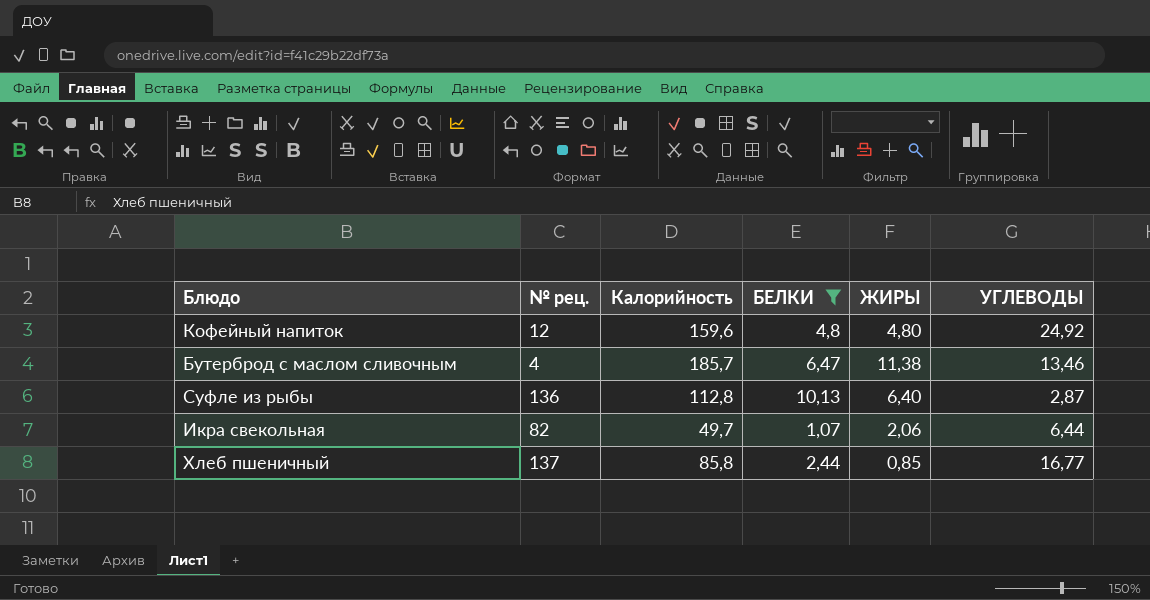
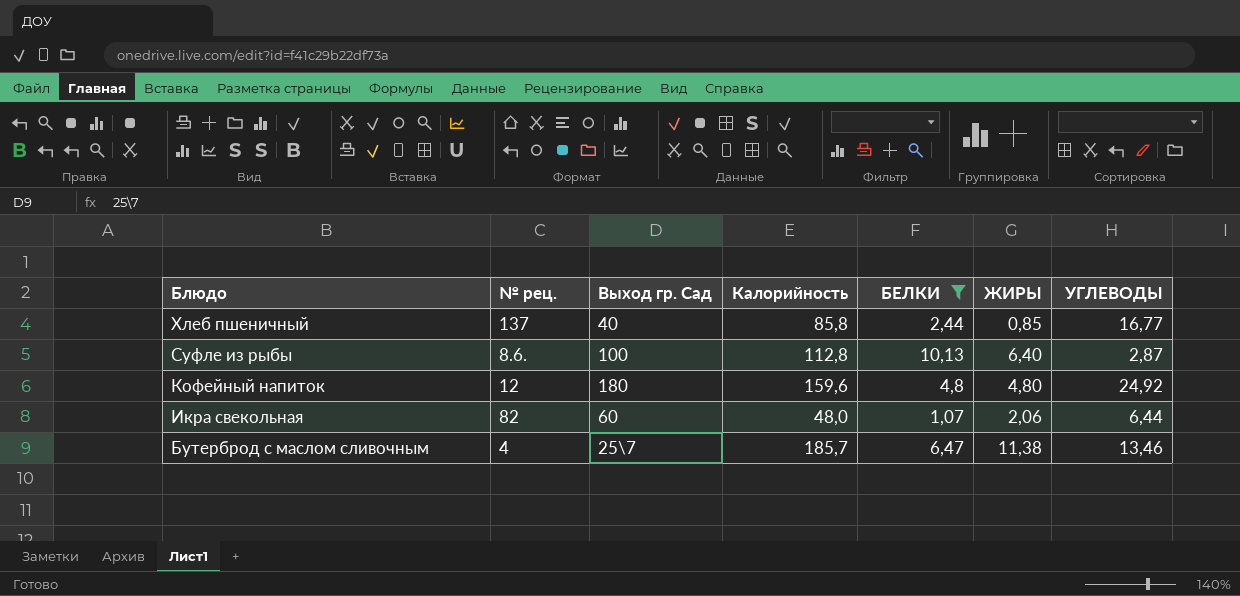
row order: none -> Блюдо descending
column Выход гр. Сад | position: none -> 3
Суфле из рыбы | № рец.: 136 -> 8.6.
Икра свекольная | Калорийность: 49,7 -> 48,0

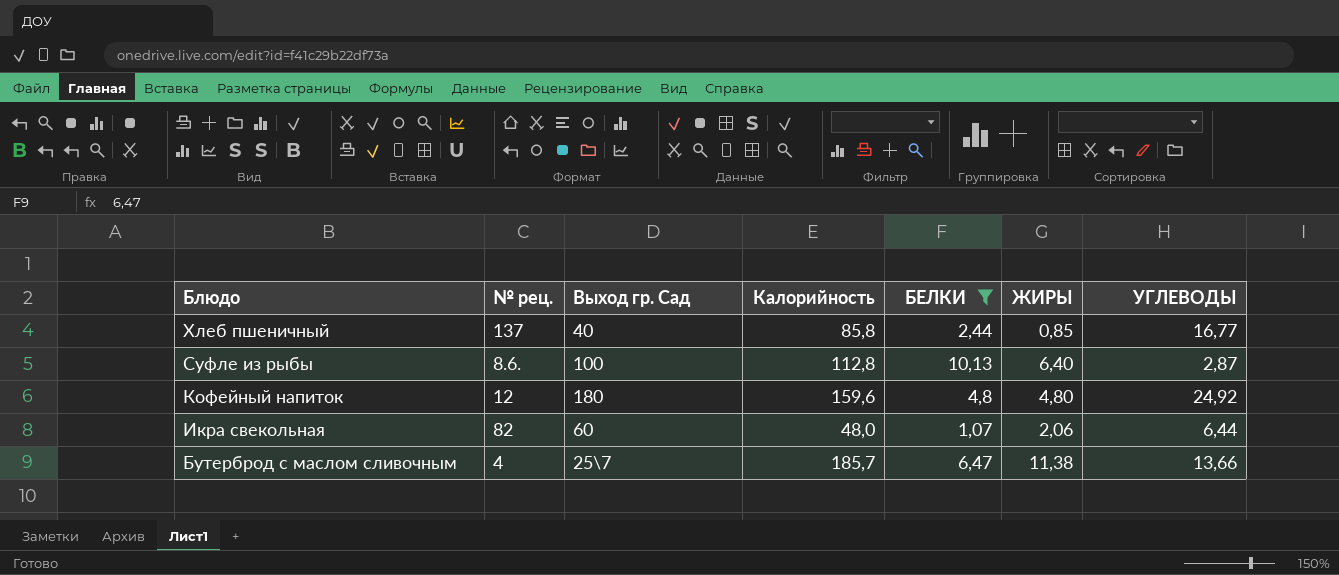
Бутерброд с маслом сливочным | УГЛЕВОДЫ: 13,46 -> 13,66

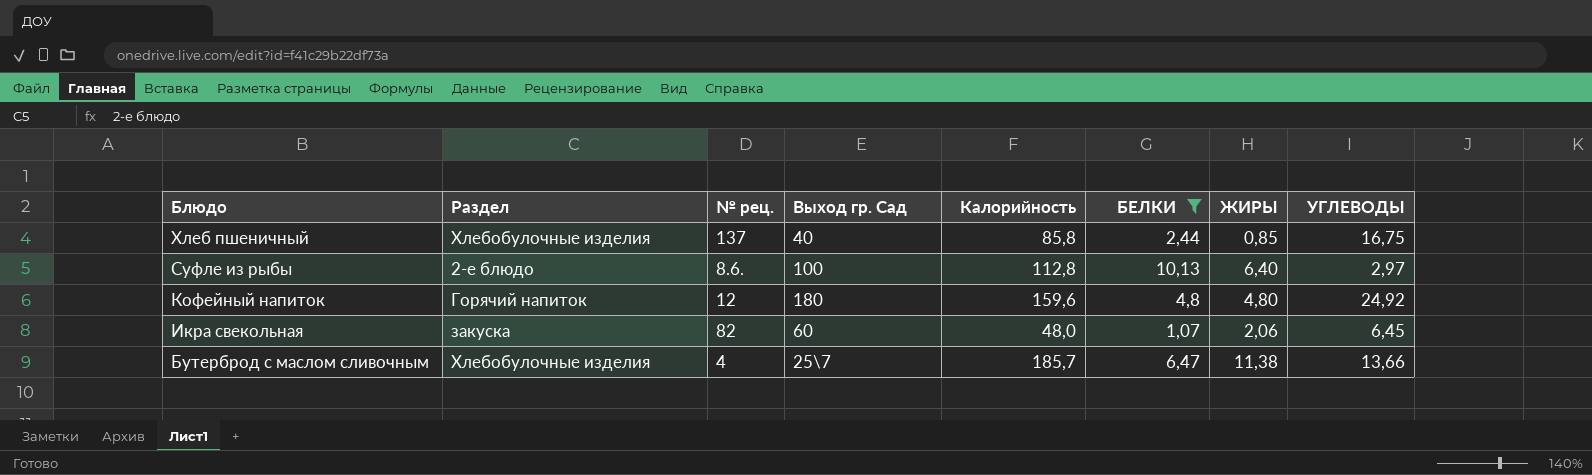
column Раздел | position: none -> 2
Хлеб пшеничный | УГЛЕВОДЫ: 16,77 -> 16,75
Суфле из рыбы | УГЛЕВОДЫ: 2,87 -> 2,97
Икра свекольная | УГЛЕВОДЫ: 6,44 -> 6,45

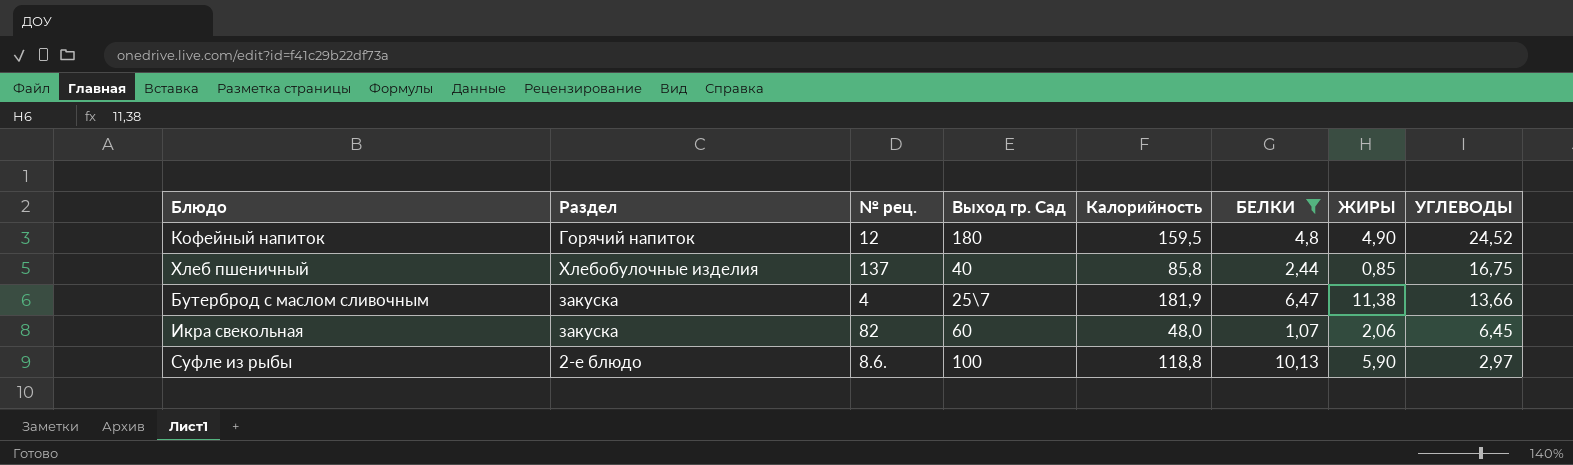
row order: Блюдо descending -> УГЛЕВОДЫ descending
Кофейный напиток | Калорийность: 159,6 -> 159,5
Кофейный напиток | ЖИРЫ: 4,80 -> 4,90
Кофейный напиток | УГЛЕВОДЫ: 24,92 -> 24,52
Бутерброд с маслом сливочным | Раздел: Хлебобулочные изделия -> закуска
Бутерброд с маслом сливочным | Калорийность: 185,7 -> 181,9
Суфле из рыбы | Калорийность: 112,8 -> 118,8
Суфле из рыбы | ЖИРЫ: 6,40 -> 5,90

